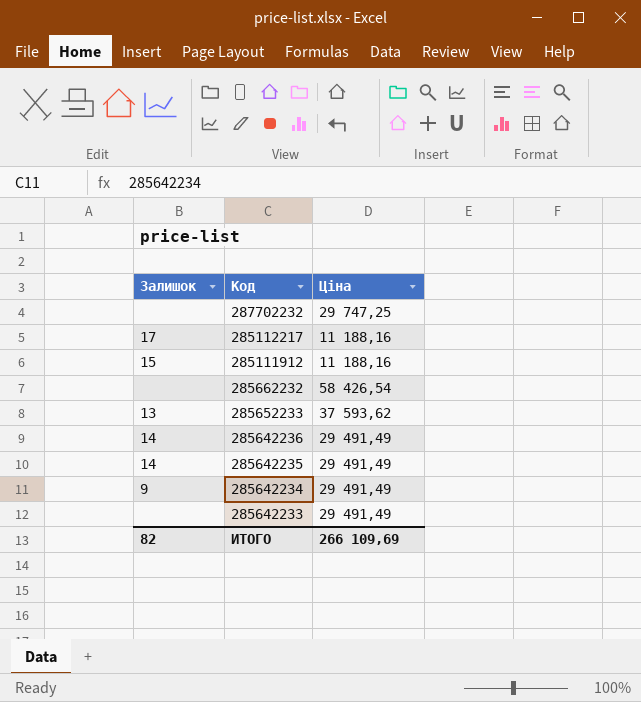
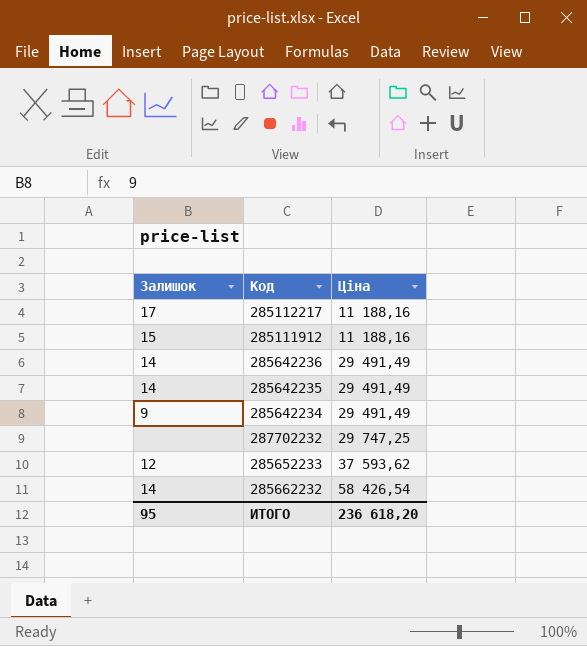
row order: none -> Ціна ascending
row 285642233: none | 29 491,49 -> none
285652233 | Залишок: 13 -> 12
285662232 | Залишок: none -> 14
ИТОГО | Залишок: 82 -> 95
ИТОГО | Ціна: 266 109,69 -> 236 618,20

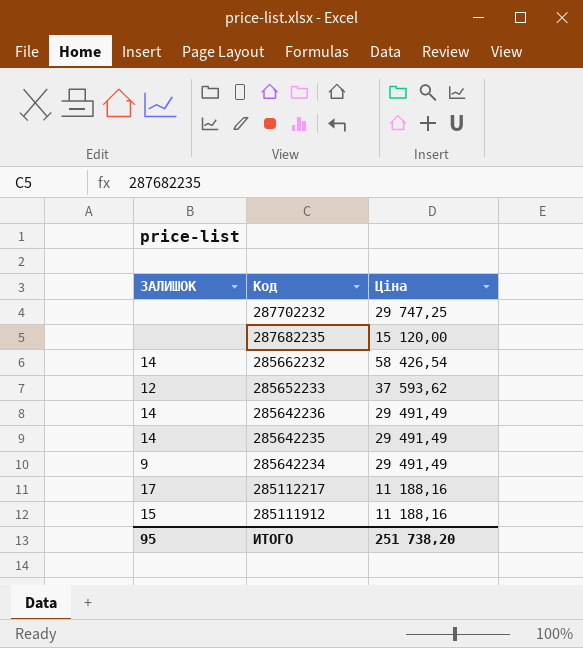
row order: Ціна ascending -> Код descending
column name: Залишок -> ЗАЛИШОК
row 287682235: none -> none | 15 120,00
ИТОГО | Ціна: 236 618,20 -> 251 738,20

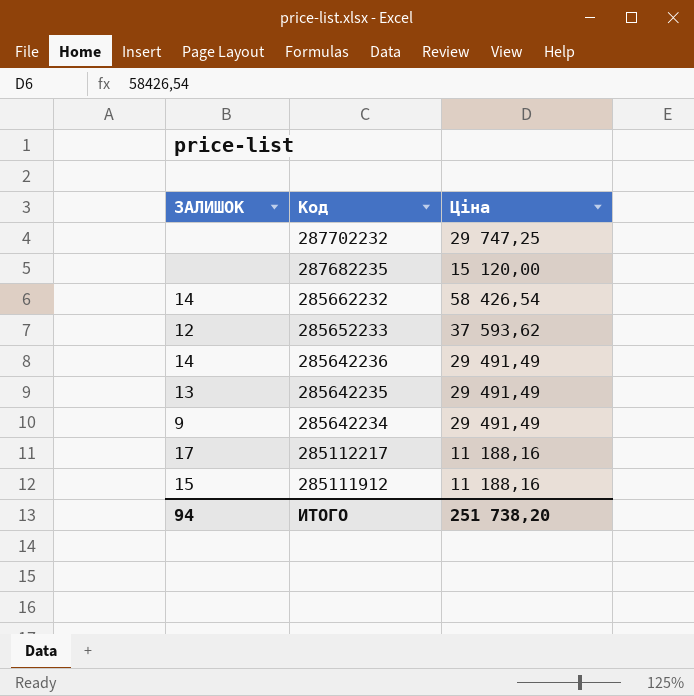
285642235 | ЗАЛИШОК: 14 -> 13
ИТОГО | ЗАЛИШОК: 95 -> 94

